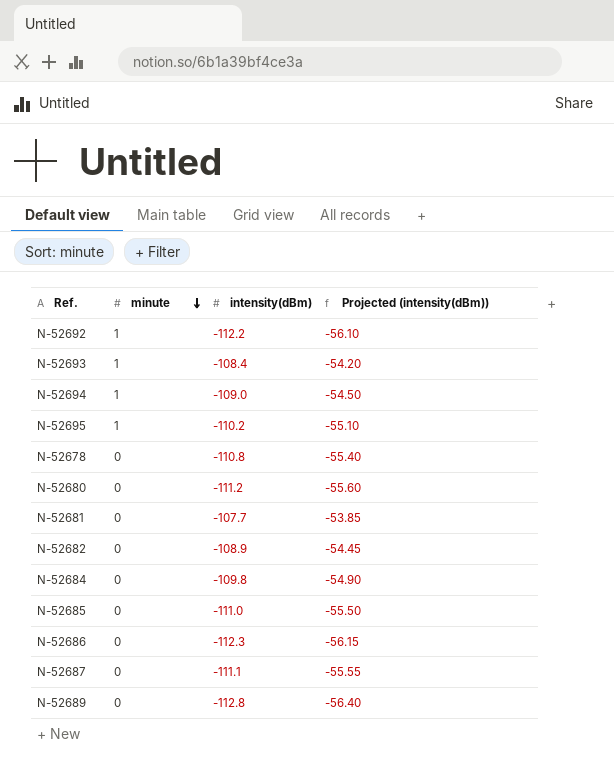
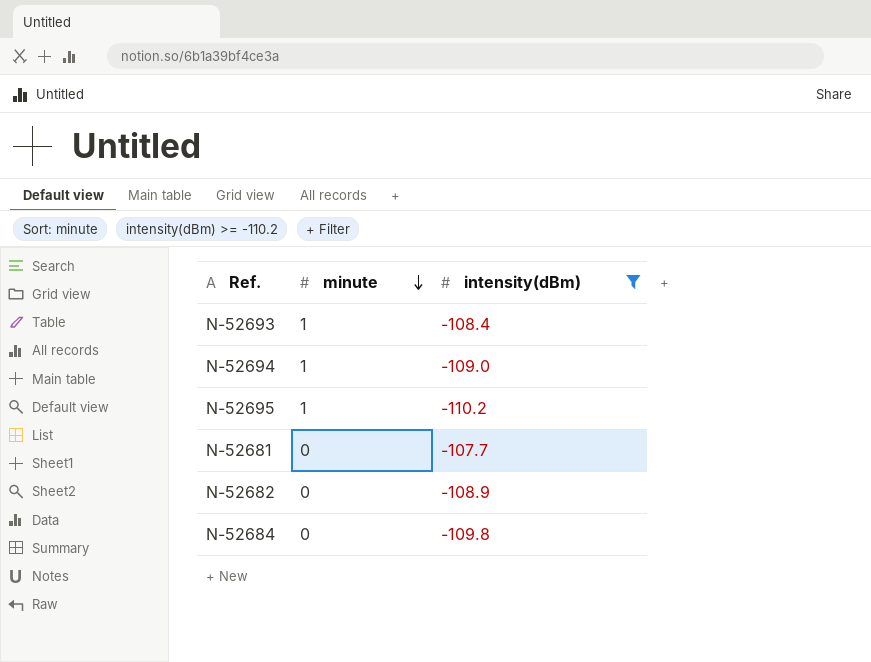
filter: none -> intensity(dBm) >= -110.2
column Projected (intensity(dBm)) | formula: [intensity(dBm)] * 0.5 -> none

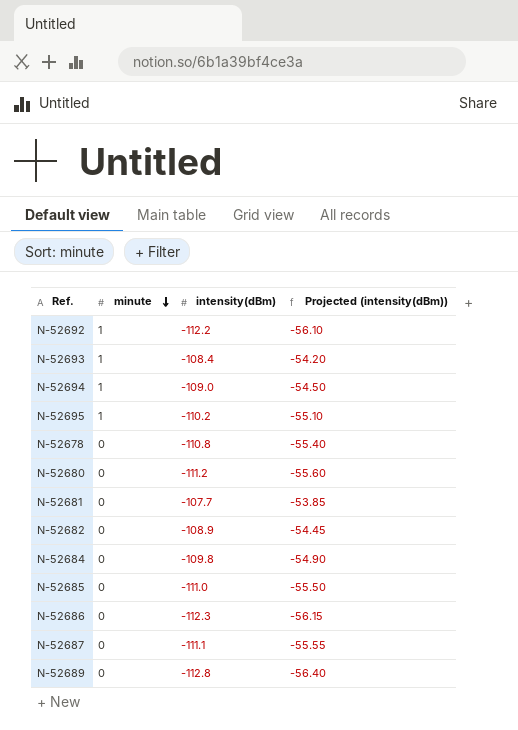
filter: intensity(dBm) >= -110.2 -> none
column Projected (intensity(dBm)) | formula: none -> [intensity(dBm)] * 0.5

